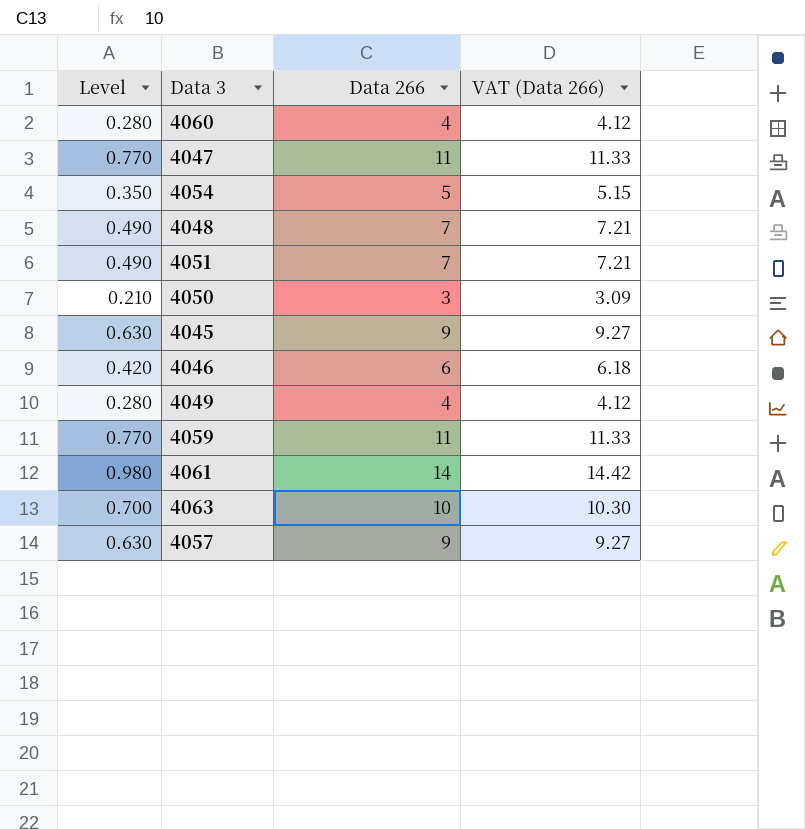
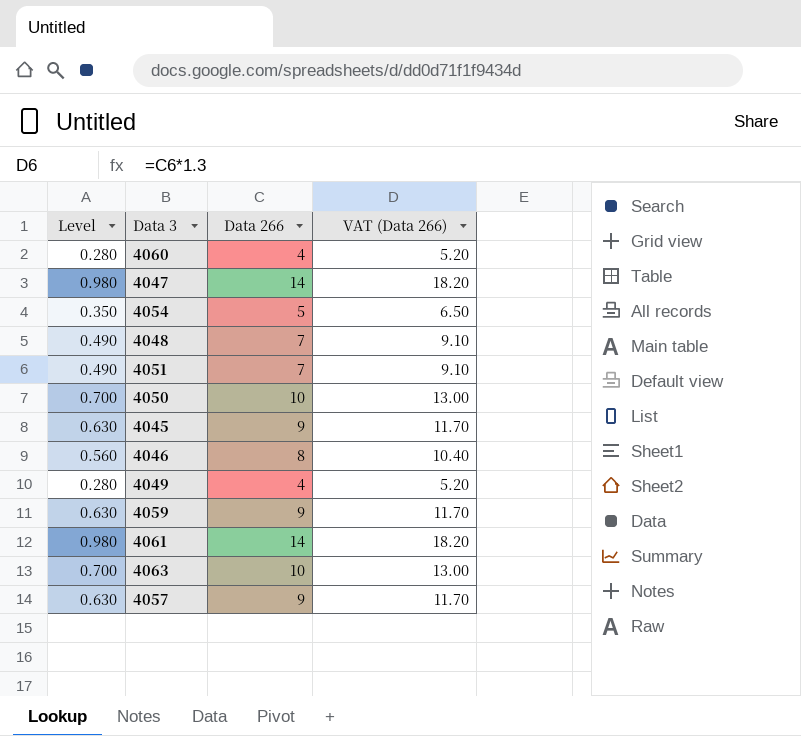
column VAT (Data 266) | formula: [Data 266] * 1.03 -> [Data 266] * 1.3
4047 | Level: 0.770 -> 0.980
4047 | Data 266: 11 -> 14
4050 | Level: 0.210 -> 0.700
4050 | Data 266: 3 -> 10
4046 | Level: 0.420 -> 0.560
4046 | Data 266: 6 -> 8
4059 | Level: 0.770 -> 0.630
4059 | Data 266: 11 -> 9

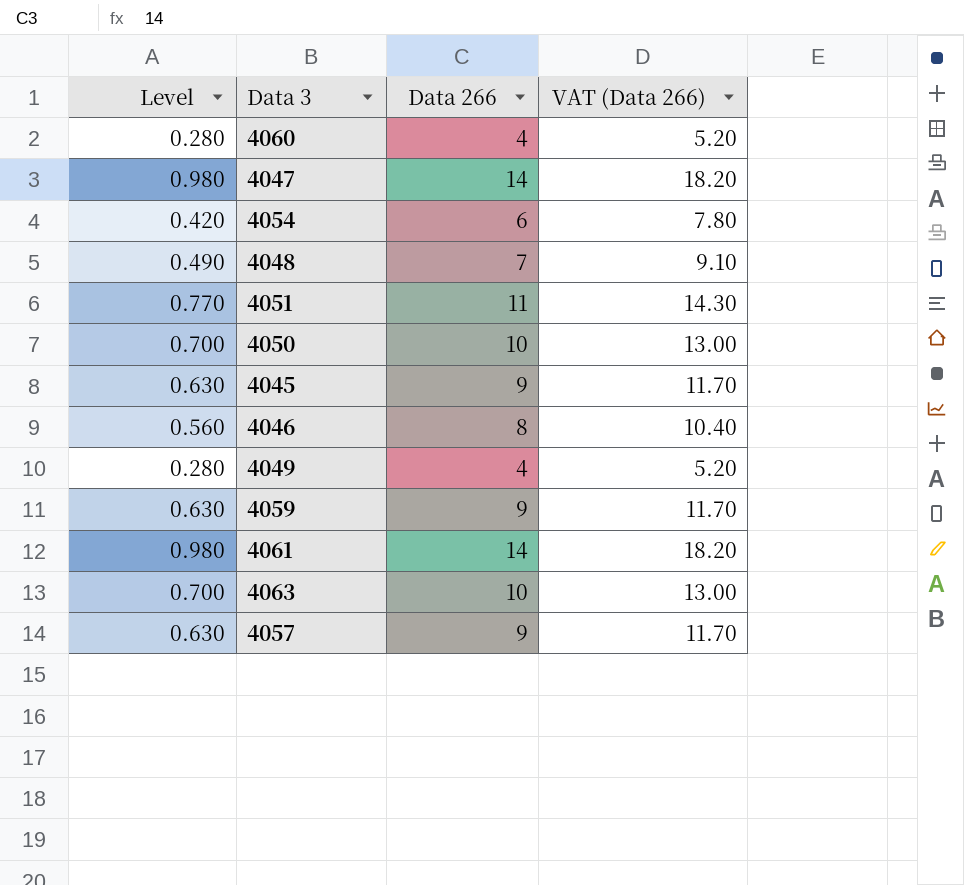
4054 | Level: 0.350 -> 0.420
4054 | Data 266: 5 -> 6
4054 | VAT (Data 266): 6.50 -> 7.80
4051 | Level: 0.490 -> 0.770
4051 | Data 266: 7 -> 11
4051 | VAT (Data 266): 9.10 -> 14.30

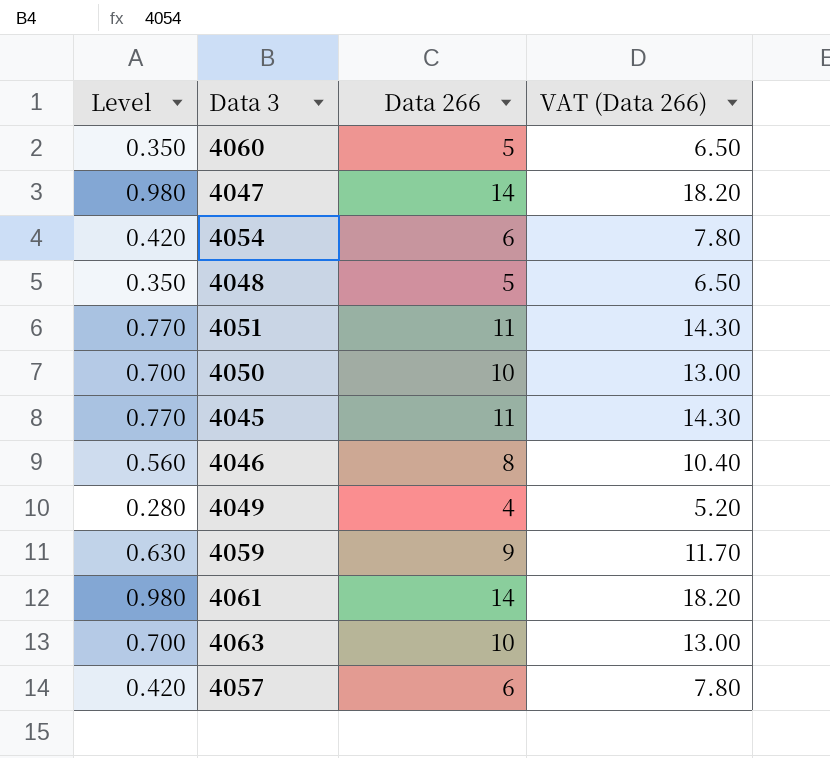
4060 | Level: 0.280 -> 0.350
4060 | Data 266: 4 -> 5
4060 | VAT (Data 266): 5.20 -> 6.50
4048 | Level: 0.490 -> 0.350
4048 | Data 266: 7 -> 5
4048 | VAT (Data 266): 9.10 -> 6.50
4045 | Level: 0.630 -> 0.770
4045 | Data 266: 9 -> 11
4045 | VAT (Data 266): 11.70 -> 14.30
4057 | Level: 0.630 -> 0.420
4057 | Data 266: 9 -> 6
4057 | VAT (Data 266): 11.70 -> 7.80

